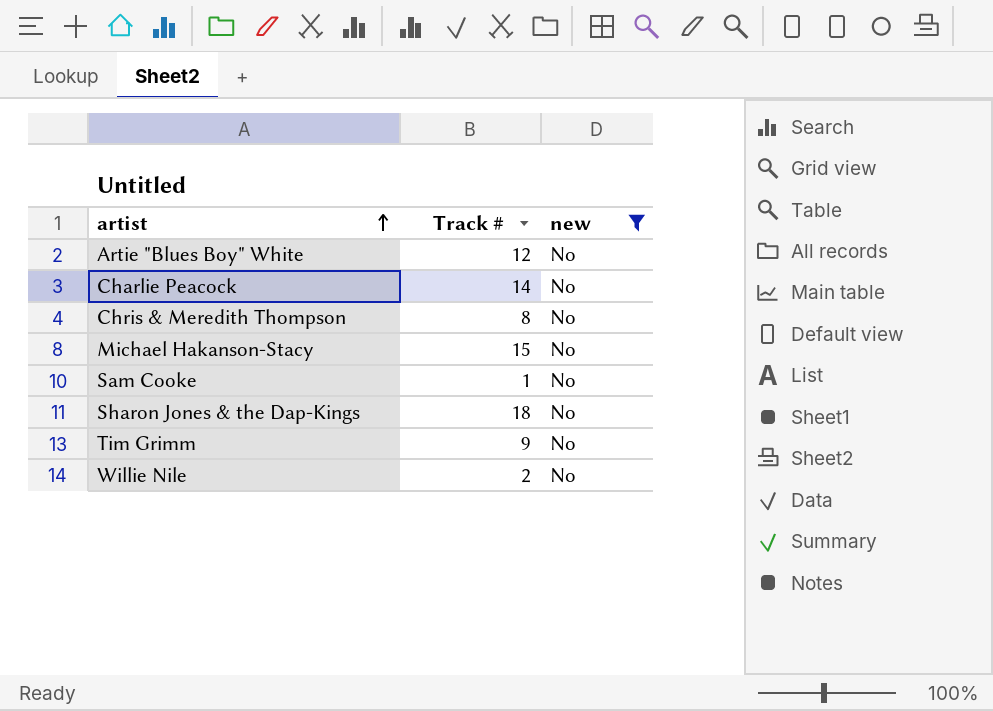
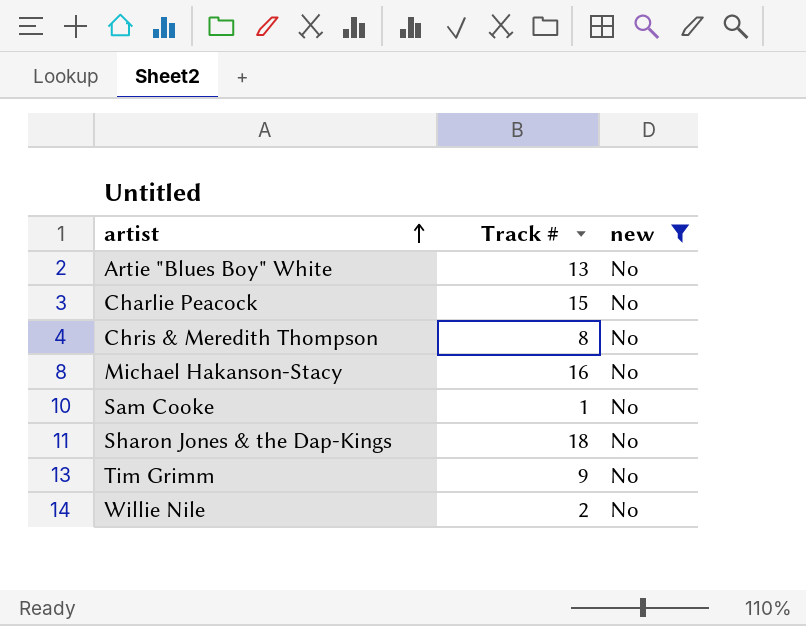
Artie "Blues Boy" White | Track #: 12 -> 13
Charlie Peacock | Track #: 14 -> 15
Michael Hakanson-Stacy | Track #: 15 -> 16

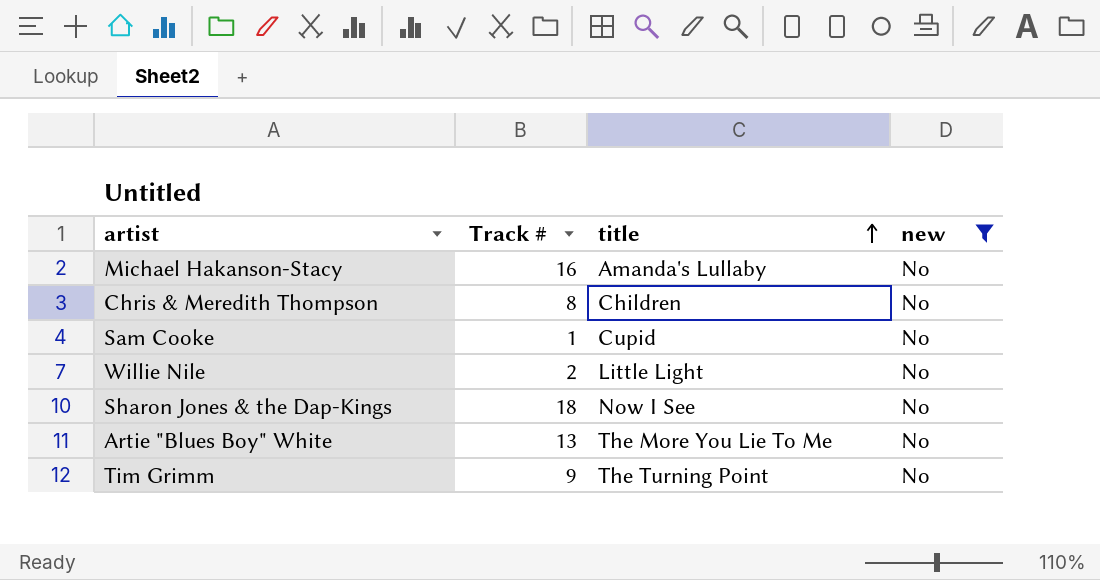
row order: artist ascending -> title ascending
column title | position: none -> 3
row Charlie Peacock: 15 | No -> none

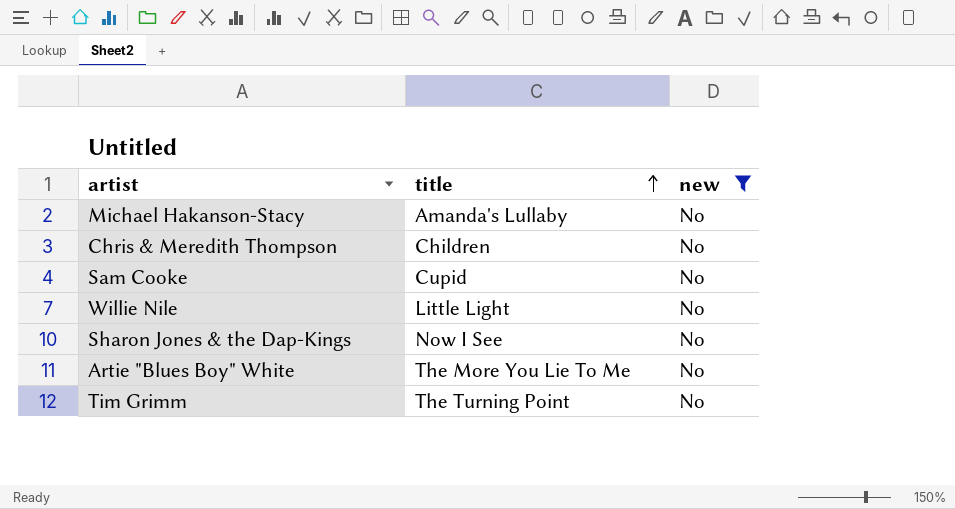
column Track # | position: 2 -> none

